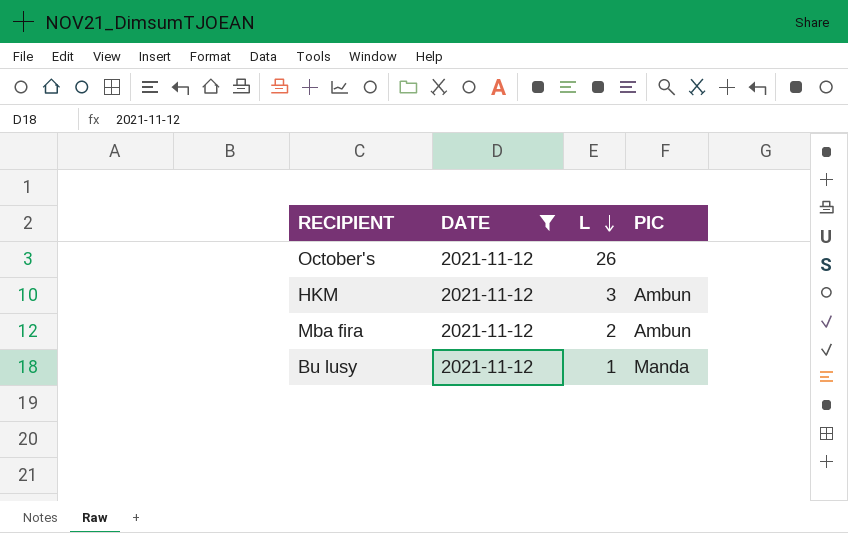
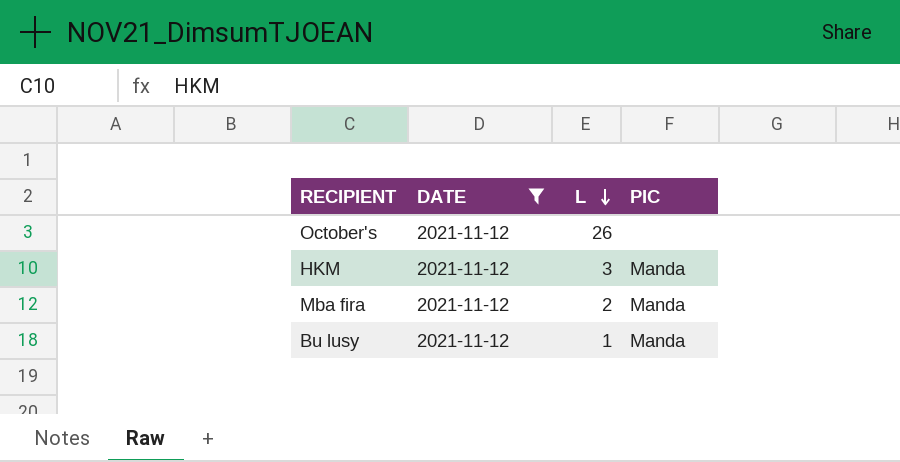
HKM | PIC: Ambun -> Manda
Mba fira | PIC: Ambun -> Manda

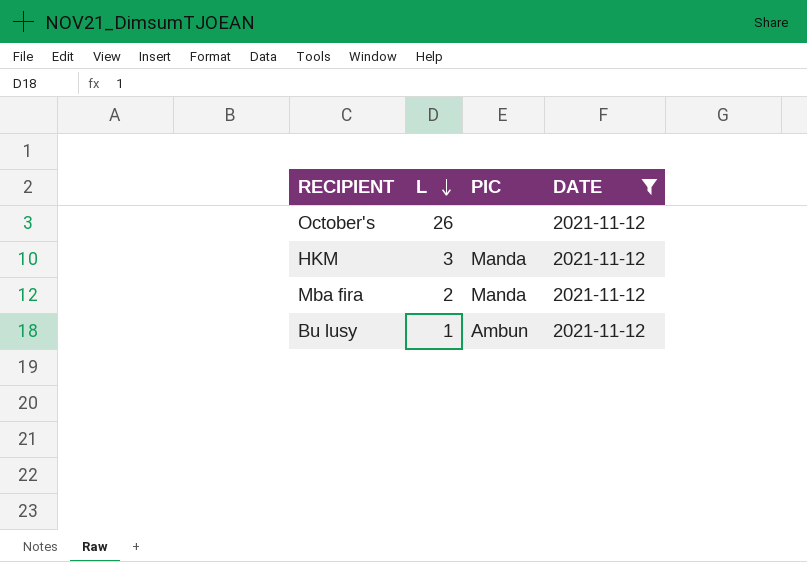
column DATE | position: 2 -> 4
Bu lusy | PIC: Manda -> Ambun

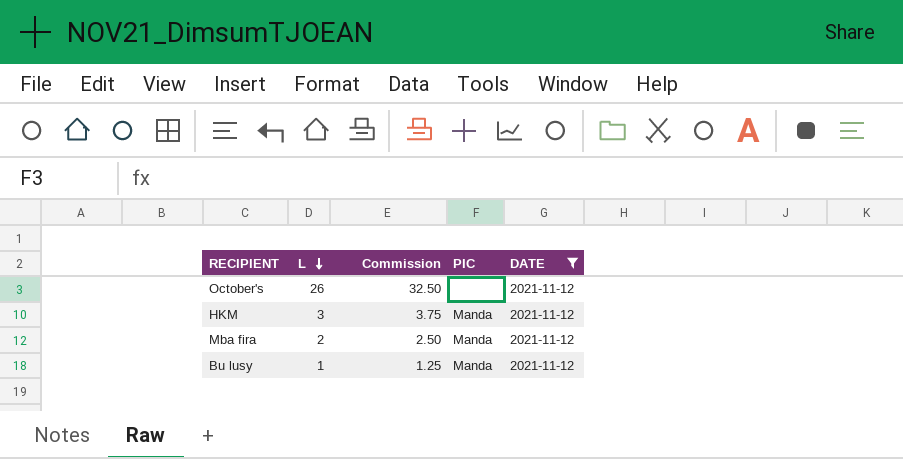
column Commission | formula: none -> [L] * 1.25
Bu lusy | PIC: Ambun -> Manda

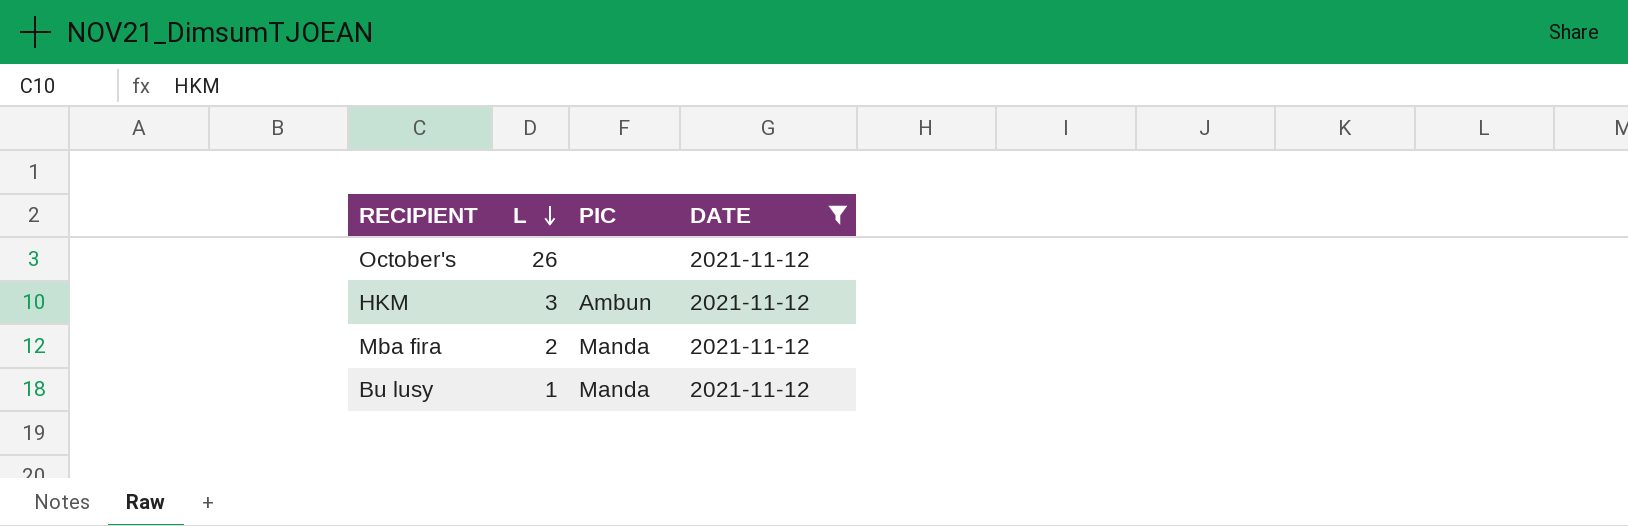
column Commission | formula: [L] * 1.25 -> none
HKM | PIC: Manda -> Ambun

